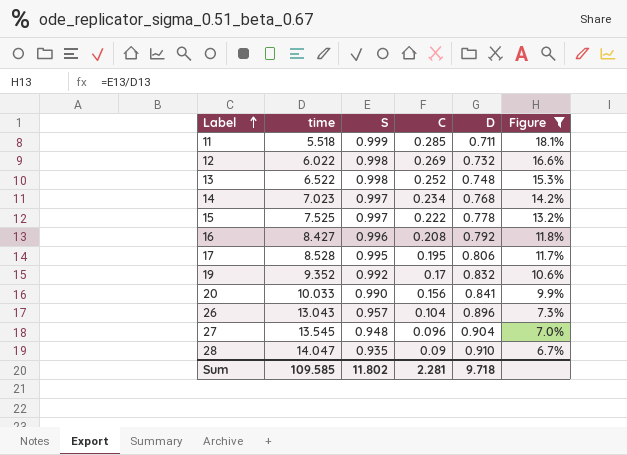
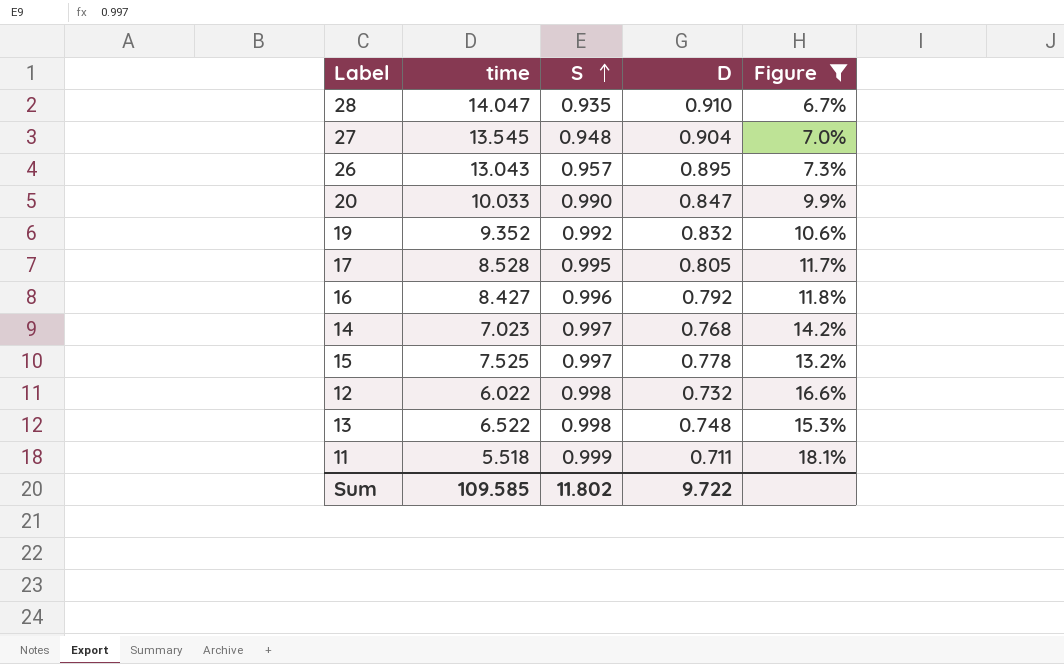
row order: Label ascending -> S ascending
column C | position: 4 -> none
26 | D: 0.896 -> 0.895
20 | D: 0.841 -> 0.847
17 | D: 0.806 -> 0.805
Sum | D: 9.718 -> 9.722

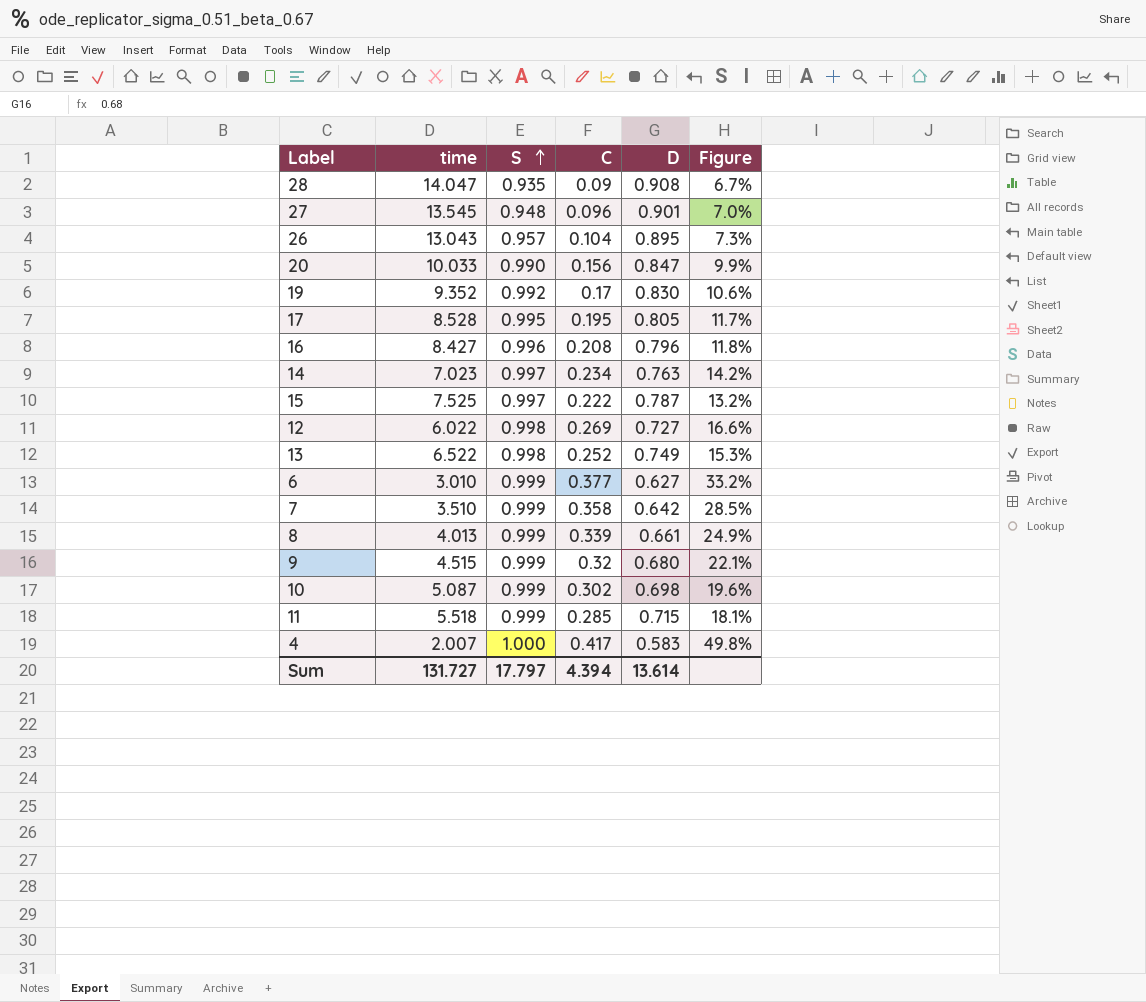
filter: Figure <= 18.1% -> none
column C | position: none -> 4
28 | D: 0.910 -> 0.908
27 | D: 0.904 -> 0.901
19 | D: 0.832 -> 0.830
16 | D: 0.792 -> 0.796
14 | D: 0.768 -> 0.763
15 | D: 0.778 -> 0.787
12 | D: 0.732 -> 0.727
13 | D: 0.748 -> 0.749
11 | D: 0.711 -> 0.715
Sum | time: 109.585 -> 131.727
Sum | S: 11.802 -> 17.797
Sum | D: 9.722 -> 13.614

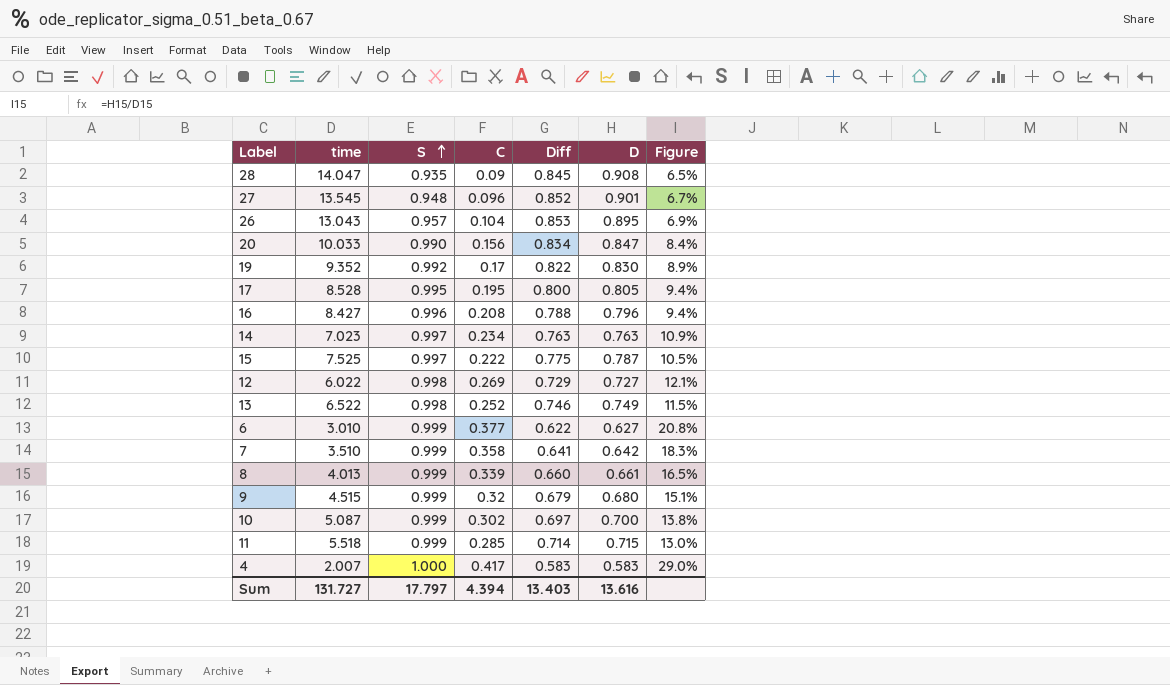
column Diff | formula: none -> [S] - [C]
column Figure | formula: [S] / [time] -> [D] / [time]
10 | D: 0.698 -> 0.700
Sum | D: 13.614 -> 13.616

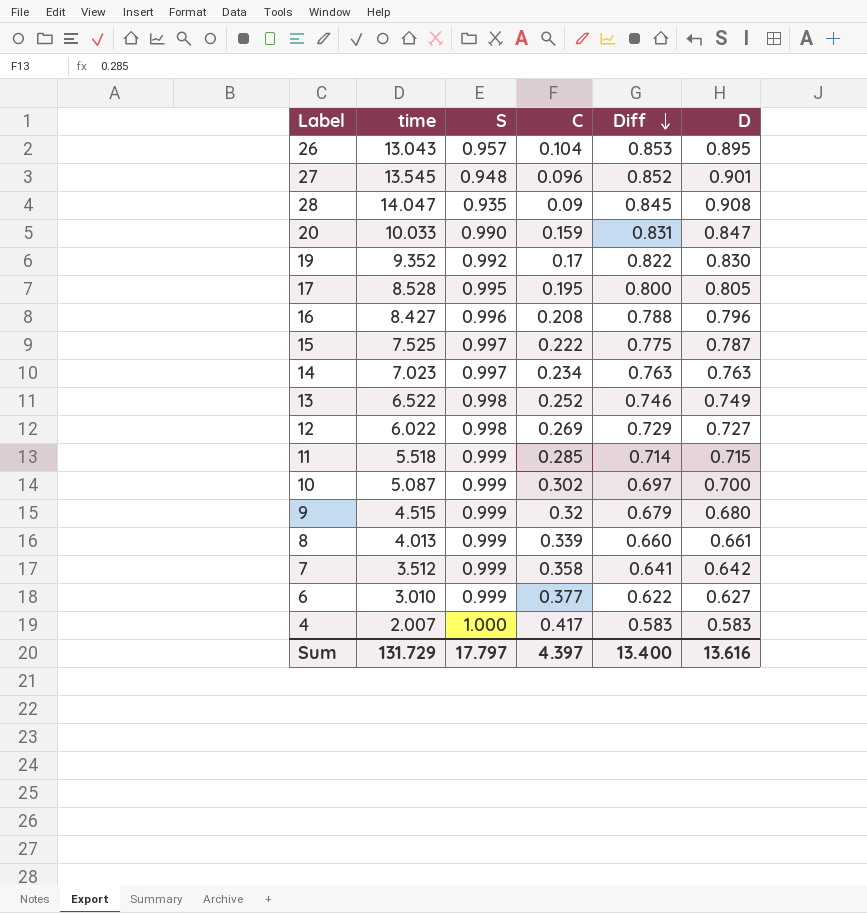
row order: S ascending -> Diff descending
column Figure | formula: [D] / [time] -> none
20 | C: 0.156 -> 0.159
20 | Diff: 0.834 -> 0.831
7 | time: 3.510 -> 3.512
Sum | time: 131.727 -> 131.729
Sum | C: 4.394 -> 4.397
Sum | Diff: 13.403 -> 13.400

